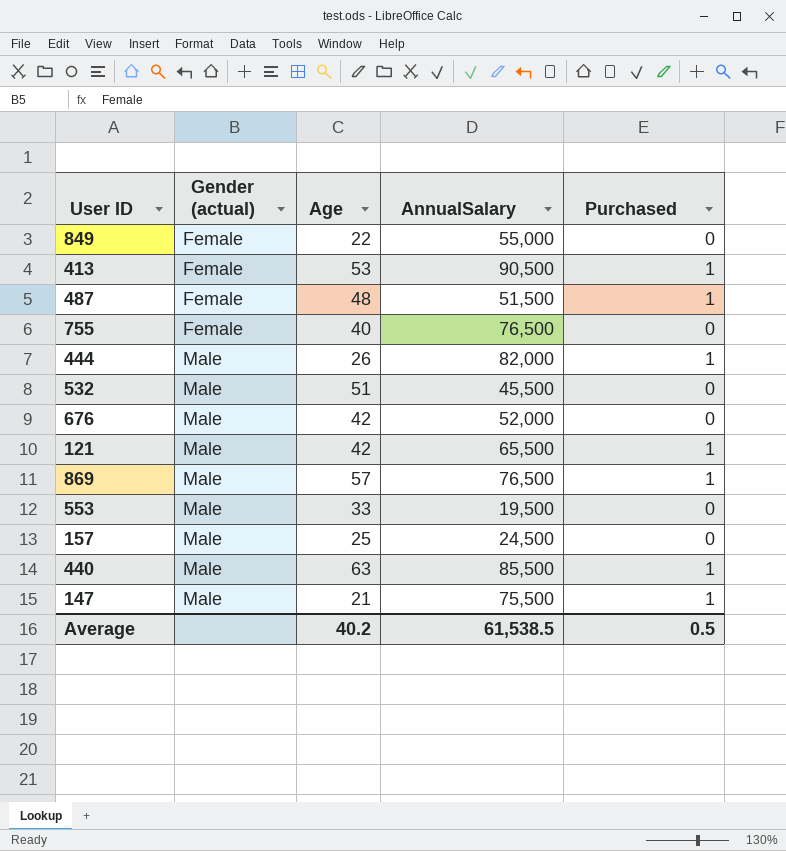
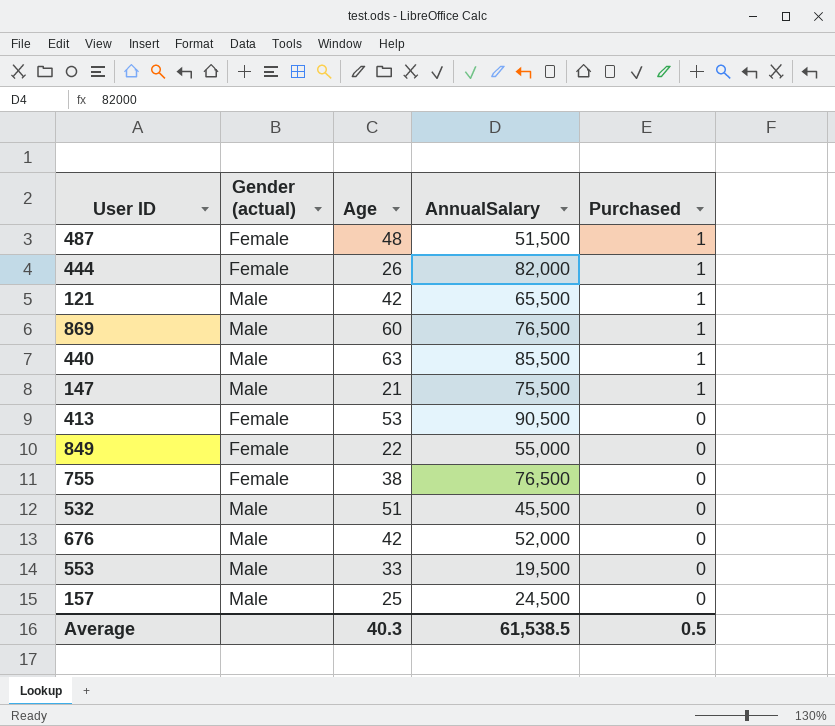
row order: Gender (actual) ascending -> Purchased descending
444 | Gender (actual): Male -> Female
869 | Age: 57 -> 60
413 | Purchased: 1 -> 0
755 | Age: 40 -> 38
Average | Age: 40.2 -> 40.3

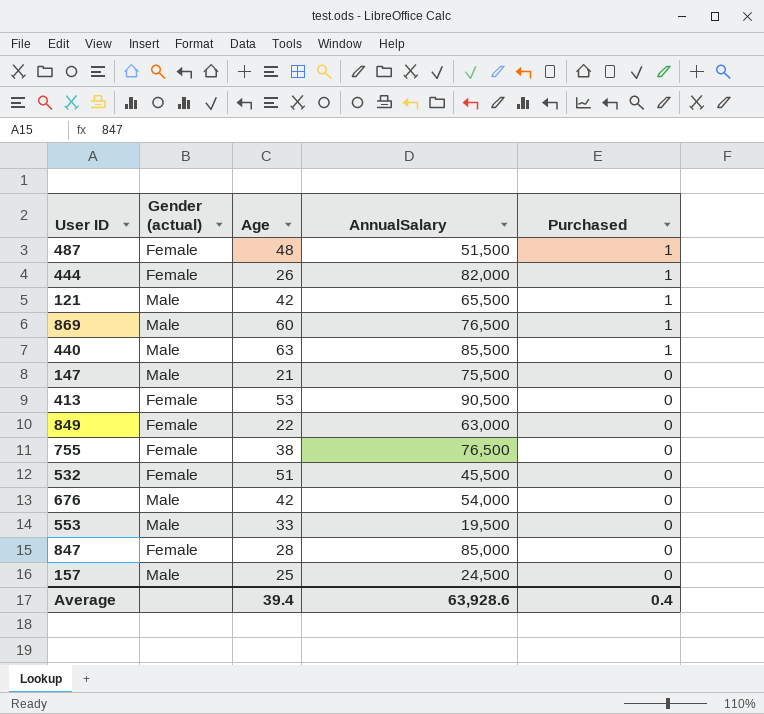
147 | Purchased: 1 -> 0
849 | AnnualSalary: 55,000 -> 63,000
532 | Gender (actual): Male -> Female
676 | AnnualSalary: 52,000 -> 54,000
row 847: none -> Female | 28 | 85,000 | 0
Average | Age: 40.3 -> 39.4
Average | AnnualSalary: 61,538.5 -> 63,928.6
Average | Purchased: 0.5 -> 0.4

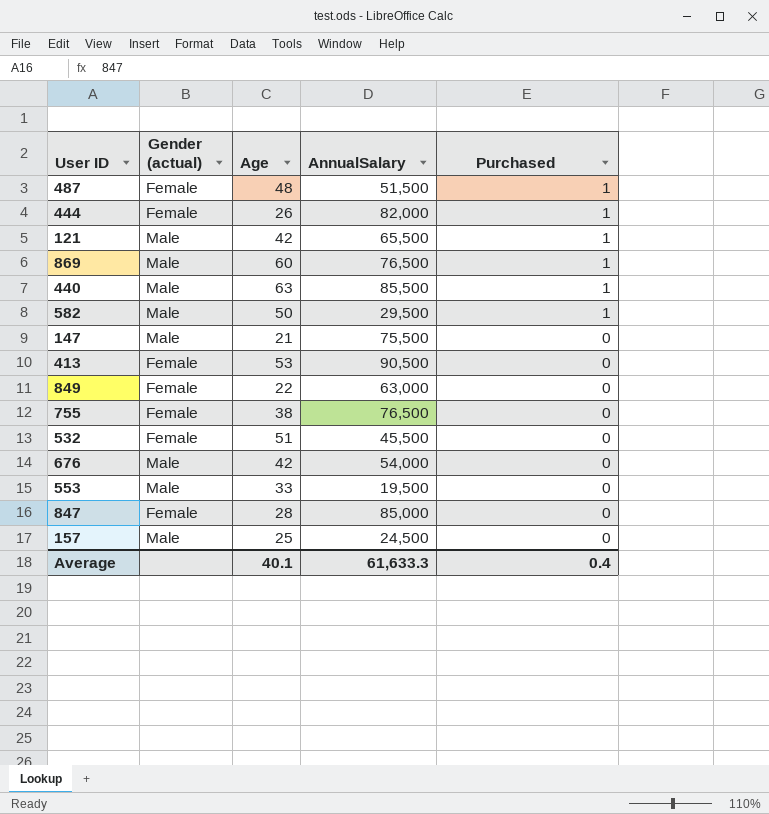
row 582: none -> Male | 50 | 29,500 | 1
Average | Age: 39.4 -> 40.1
Average | AnnualSalary: 63,928.6 -> 61,633.3

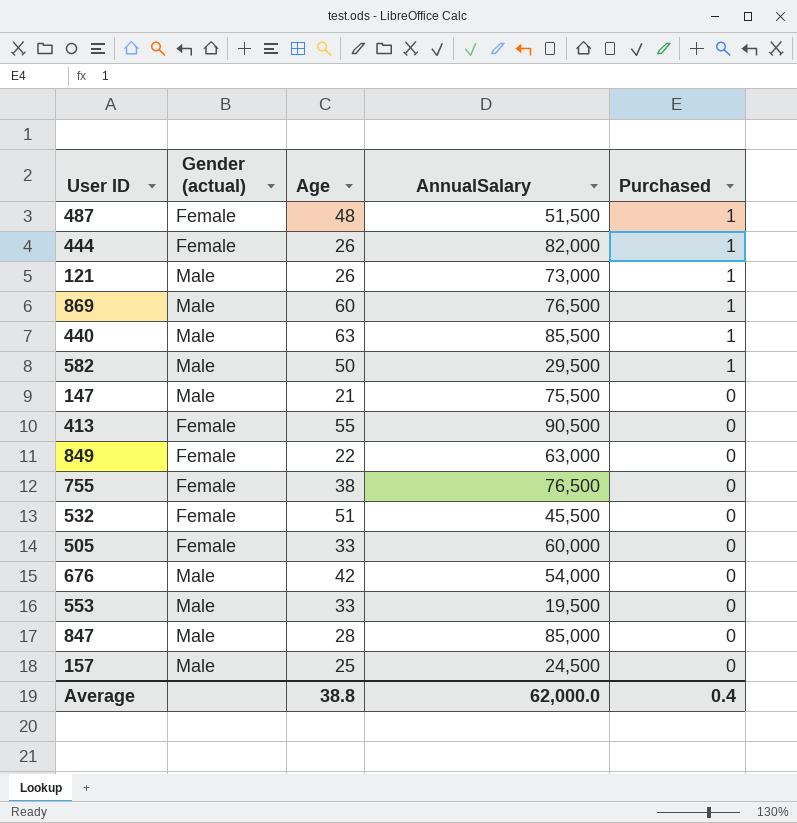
121 | Age: 42 -> 26
121 | AnnualSalary: 65,500 -> 73,000
413 | Age: 53 -> 55
row 505: none -> Female | 33 | 60,000 | 0
847 | Gender (actual): Female -> Male
Average | Age: 40.1 -> 38.8
Average | AnnualSalary: 61,633.3 -> 62,000.0

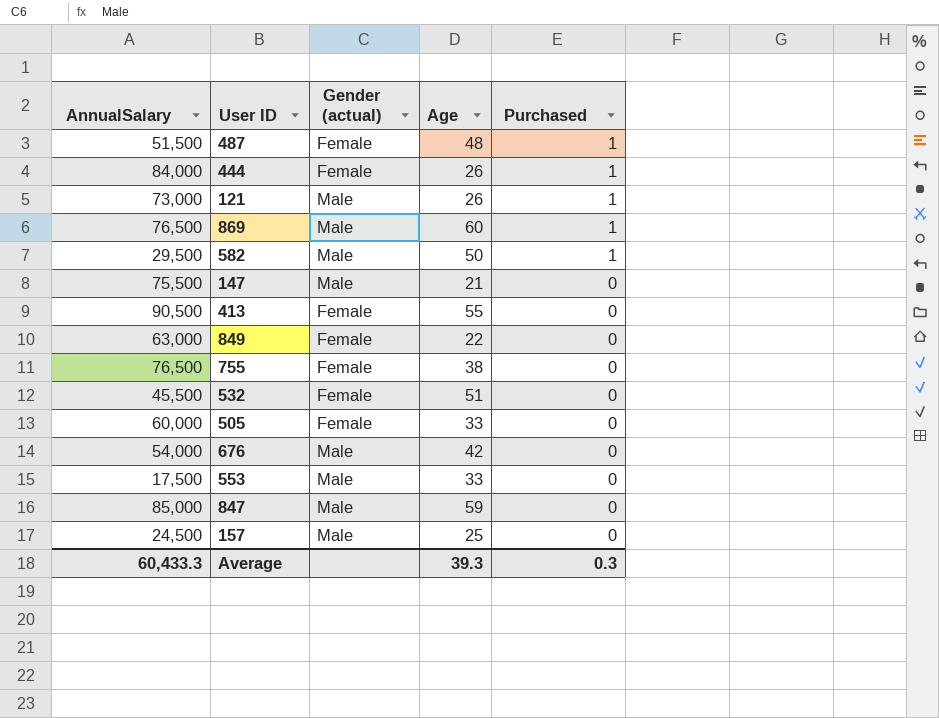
column AnnualSalary | position: 4 -> 1
row 440: Male | 63 | 85,500 | 1 -> none
444 | AnnualSalary: 82,000 -> 84,000
553 | AnnualSalary: 19,500 -> 17,500
847 | Age: 28 -> 59
Average | AnnualSalary: 62,000.0 -> 60,433.3
Average | Age: 38.8 -> 39.3
Average | Purchased: 0.4 -> 0.3

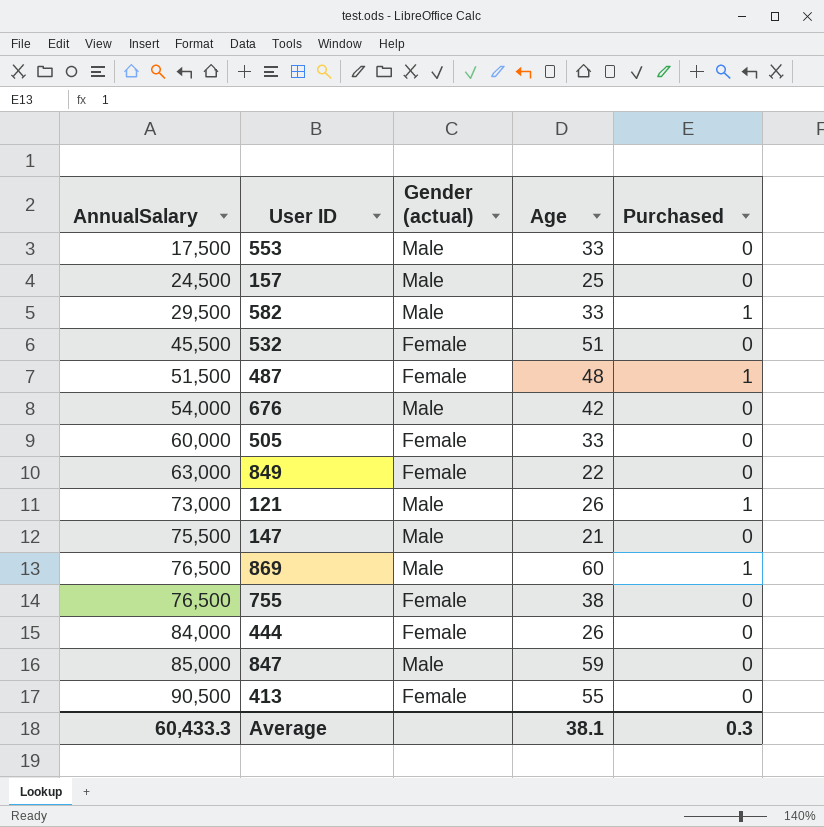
row order: Purchased descending -> AnnualSalary ascending
582 | Age: 50 -> 33
444 | Purchased: 1 -> 0
Average | Age: 39.3 -> 38.1

